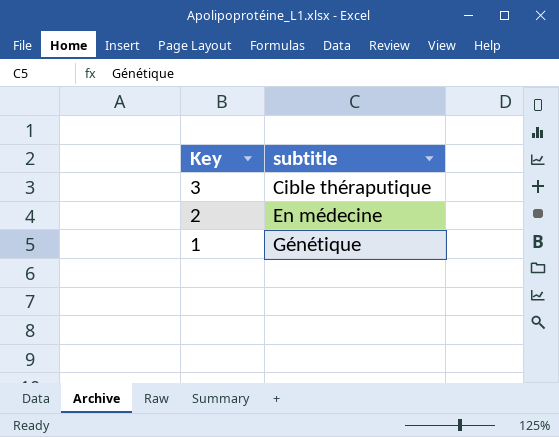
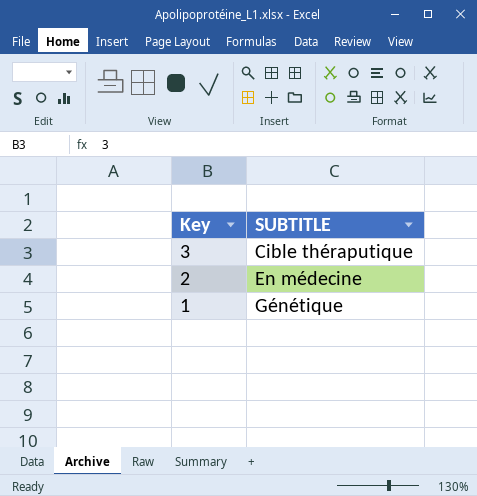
column name: subtitle -> SUBTITLE

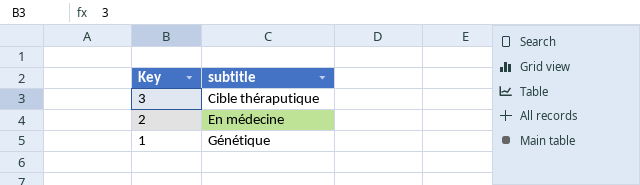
column name: SUBTITLE -> subtitle

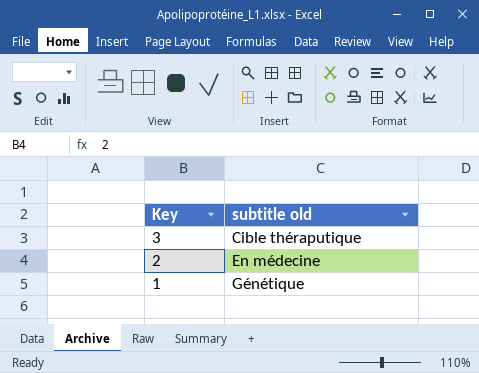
column name: subtitle -> subtitle old

